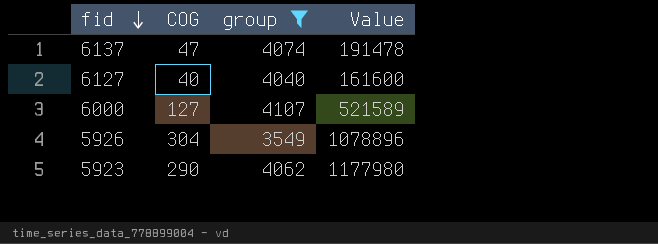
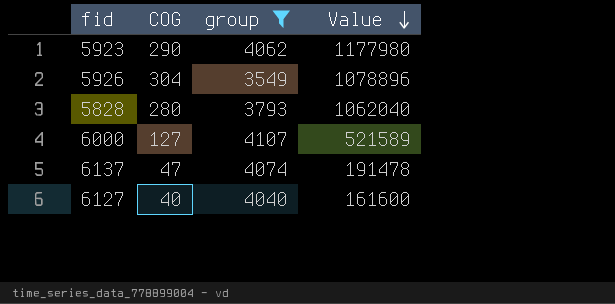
row order: fid descending -> Value descending
row 5828: none -> 280 | 3793 | 1062040

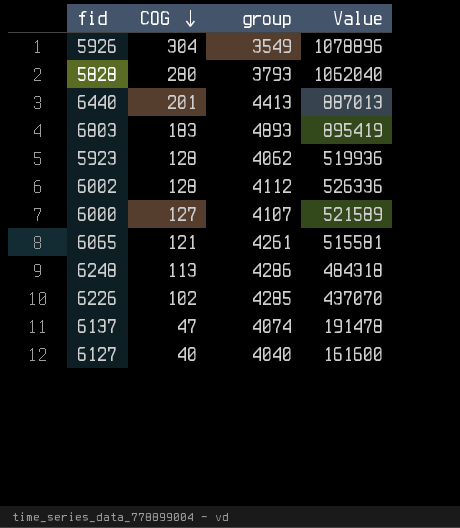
filter: group <= 4107 -> none
row order: Value descending -> COG descending
5923 | COG: 290 -> 128
5923 | Value: 1177980 -> 519936

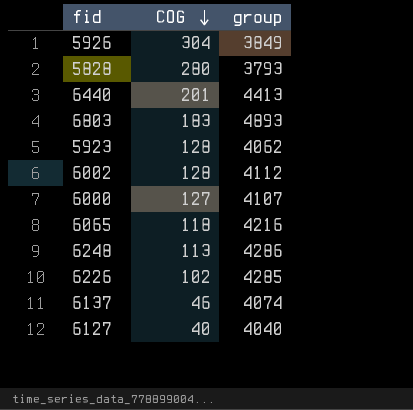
column Value | formula: [COG] * [group] -> none
5926 | group: 3549 -> 3849
6065 | COG: 121 -> 118
6065 | group: 4261 -> 4216
6137 | COG: 47 -> 46

